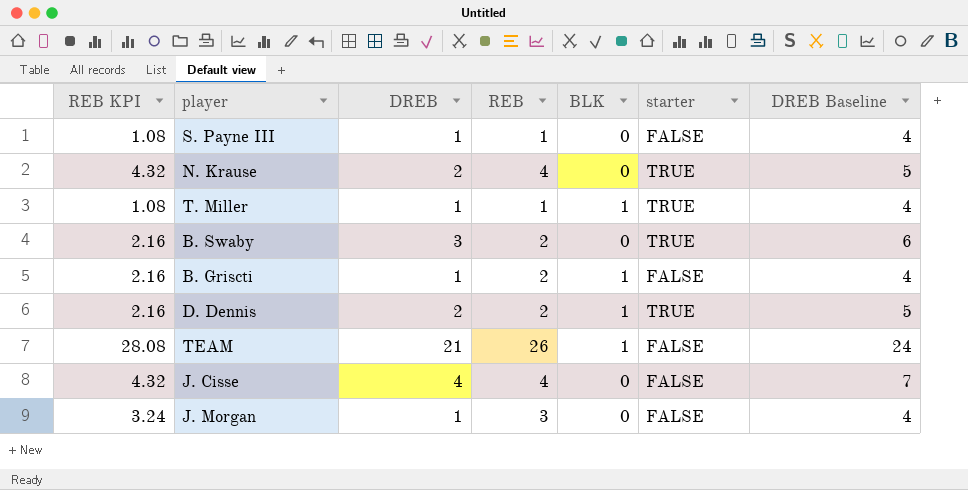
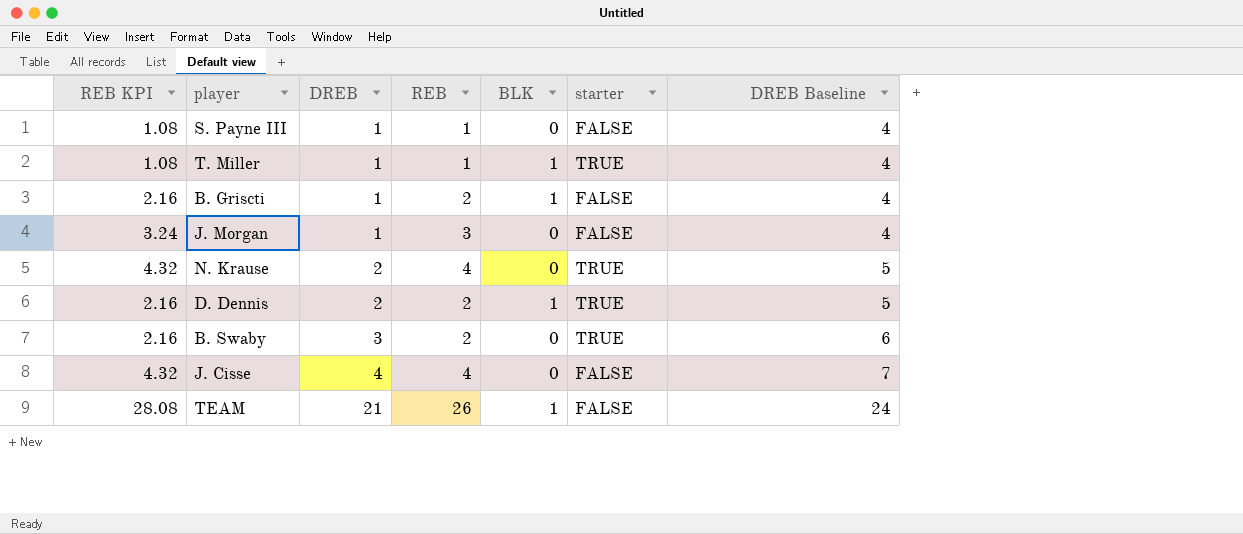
row order: none -> DREB ascending

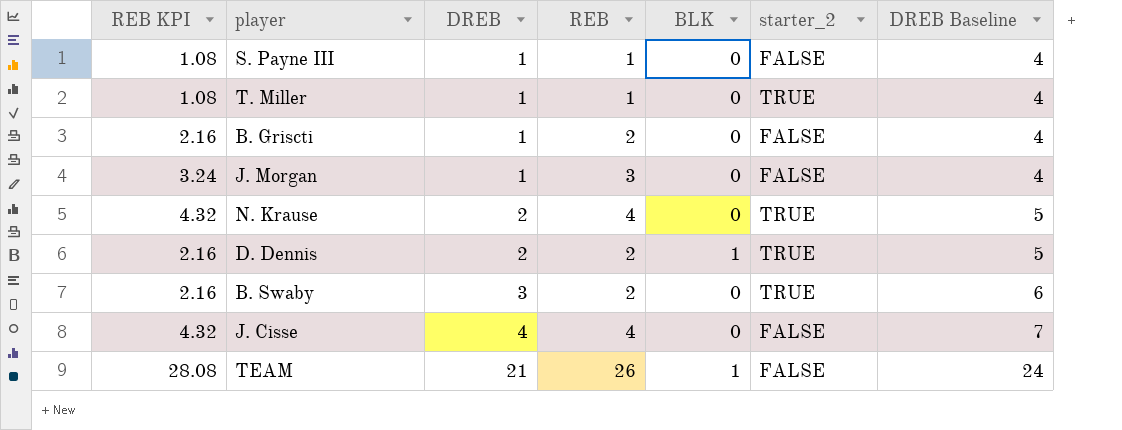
column name: starter -> starter_2
T. Miller | BLK: 1 -> 0
B. Griscti | BLK: 1 -> 0

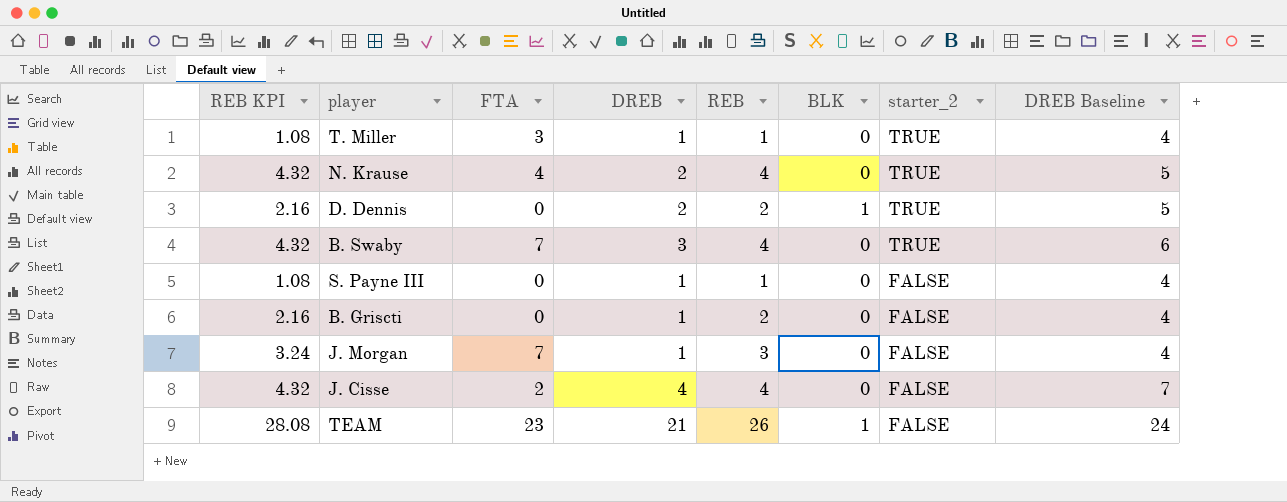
row order: DREB ascending -> starter_2 descending
column FTA | position: none -> 3
B. Swaby | REB KPI: 2.16 -> 4.32
B. Swaby | REB: 2 -> 4

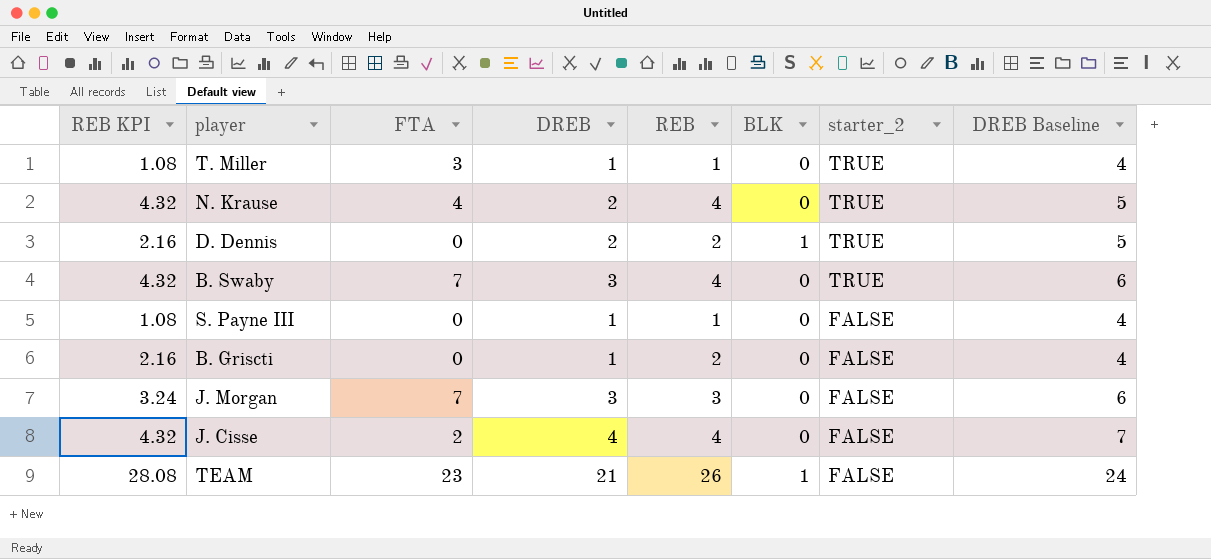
J. Morgan | DREB: 1 -> 3
J. Morgan | DREB Baseline: 4 -> 6

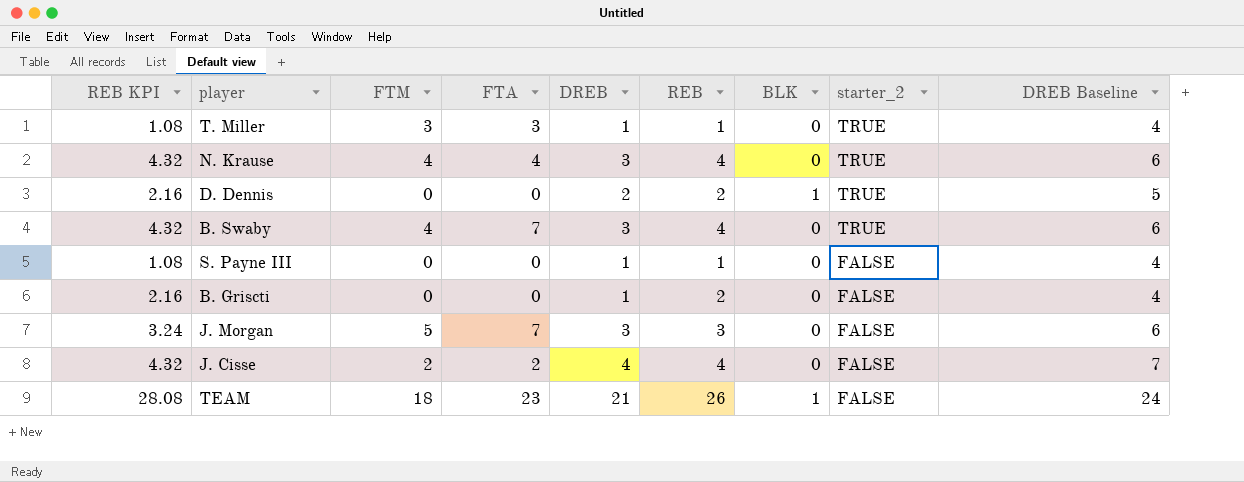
column FTM | position: none -> 3
N. Krause | DREB: 2 -> 3
N. Krause | DREB Baseline: 5 -> 6

